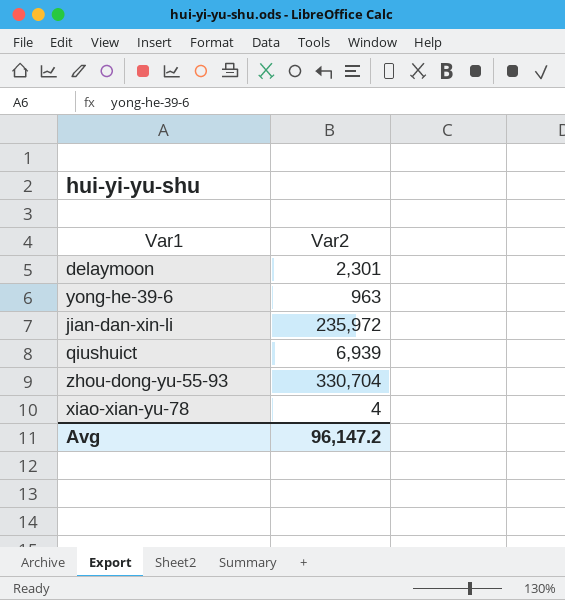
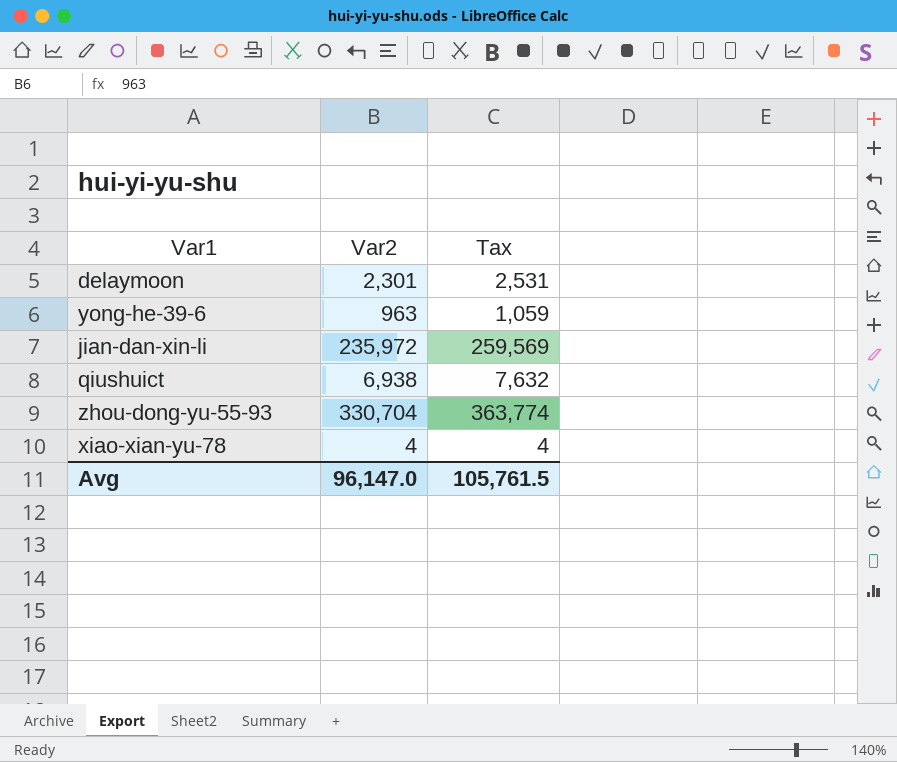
column Tax | formula: none -> [Var2] * 1.1
qiushuict | Var2: 6,939 -> 6,938
Avg | Var2: 96,147.2 -> 96,147.0

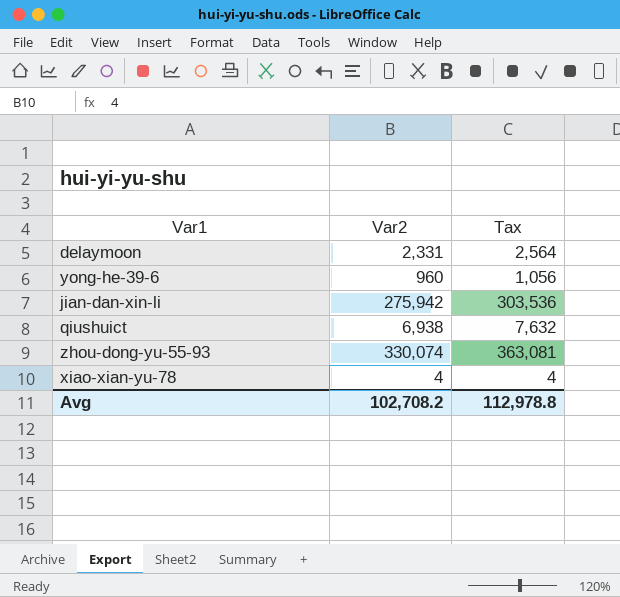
delaymoon | Var2: 2,301 -> 2,331
delaymoon | Tax: 2,531 -> 2,564
yong-he-39-6 | Var2: 963 -> 960
yong-he-39-6 | Tax: 1,059 -> 1,056
jian-dan-xin-li | Var2: 235,972 -> 275,942
jian-dan-xin-li | Tax: 259,569 -> 303,536
zhou-dong-yu-55-93 | Var2: 330,704 -> 330,074
zhou-dong-yu-55-93 | Tax: 363,774 -> 363,081
Avg | Var2: 96,147.0 -> 102,708.2
Avg | Tax: 105,761.5 -> 112,978.8

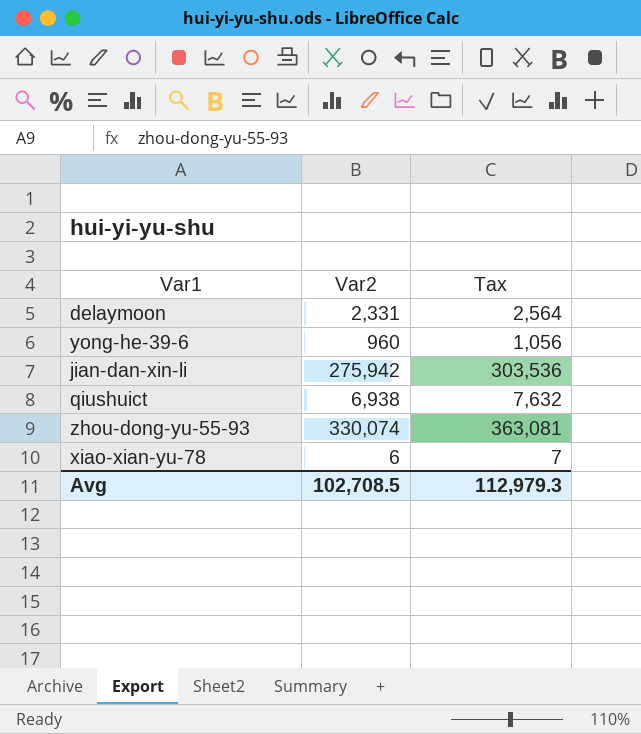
xiao-xian-yu-78 | Var2: 4 -> 6
xiao-xian-yu-78 | Tax: 4 -> 7
Avg | Var2: 102,708.2 -> 102,708.5
Avg | Tax: 112,978.8 -> 112,979.3

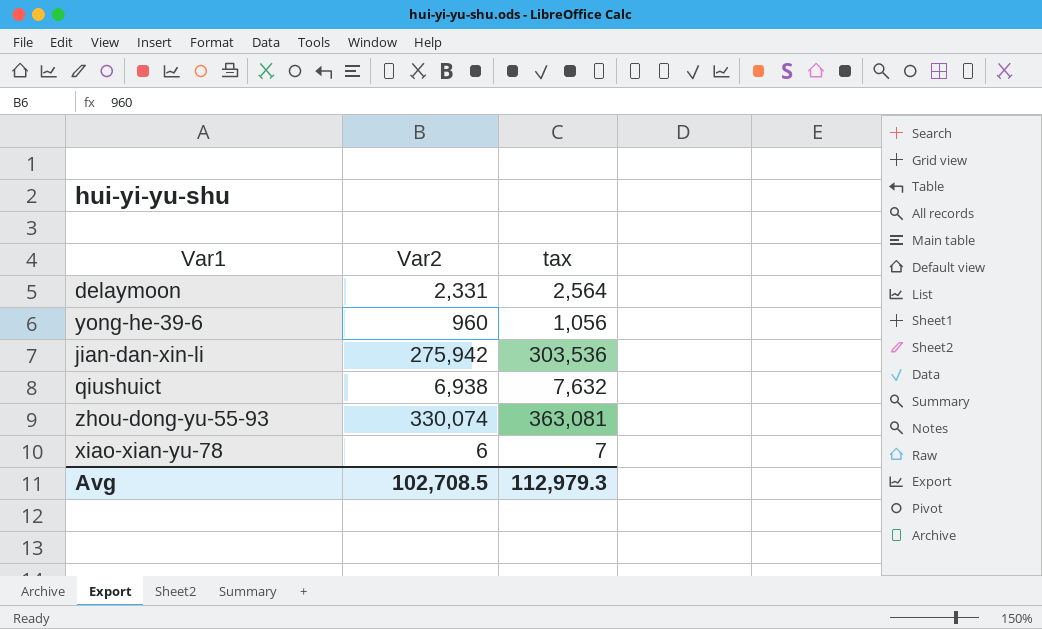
column name: Tax -> tax

